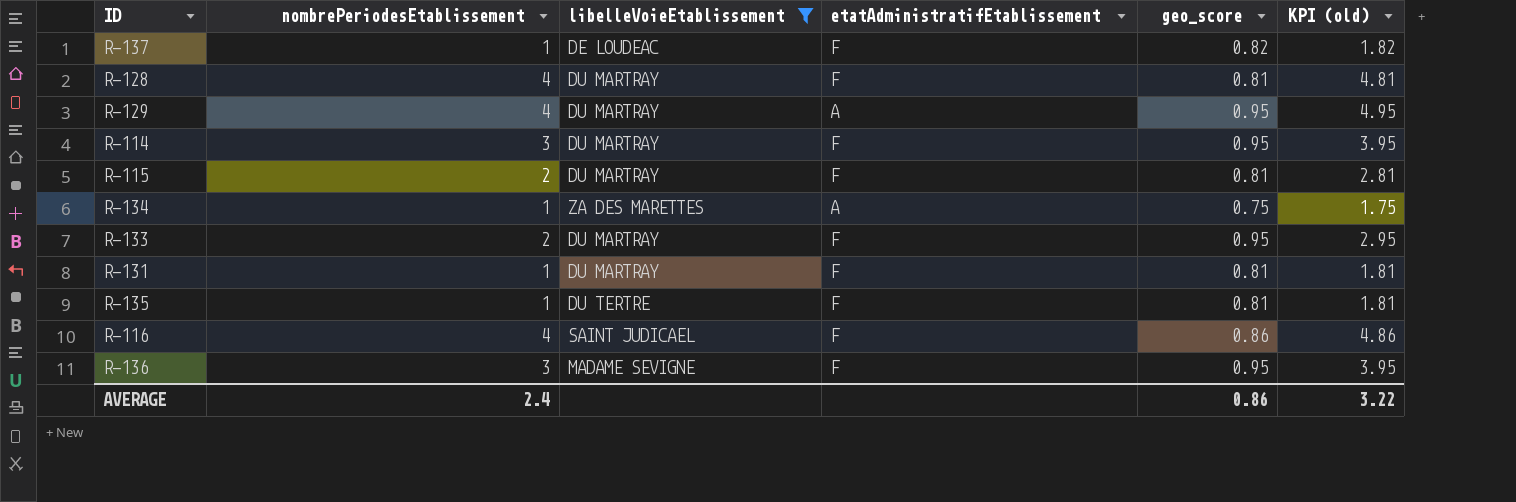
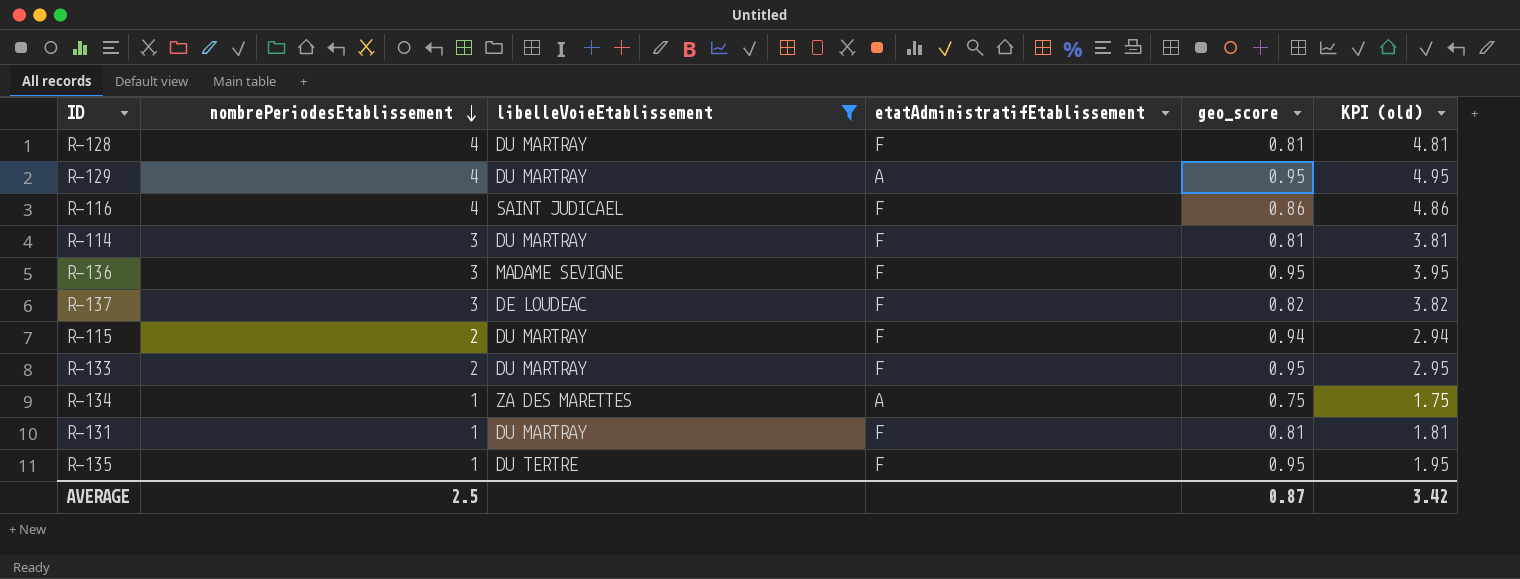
row order: none -> nombrePeriodesEtablissement descending
R-114 | geo_score: 0.95 -> 0.81
R-114 | KPI (old): 3.95 -> 3.81
R-137 | nombrePeriodesEtablissement: 1 -> 3
R-137 | KPI (old): 1.82 -> 3.82
R-115 | geo_score: 0.81 -> 0.94
R-115 | KPI (old): 2.81 -> 2.94
R-135 | geo_score: 0.81 -> 0.95
R-135 | KPI (old): 1.81 -> 1.95
AVERAGE | nombrePeriodesEtablissement: 2.4 -> 2.5
AVERAGE | geo_score: 0.86 -> 0.87
AVERAGE | KPI (old): 3.22 -> 3.42

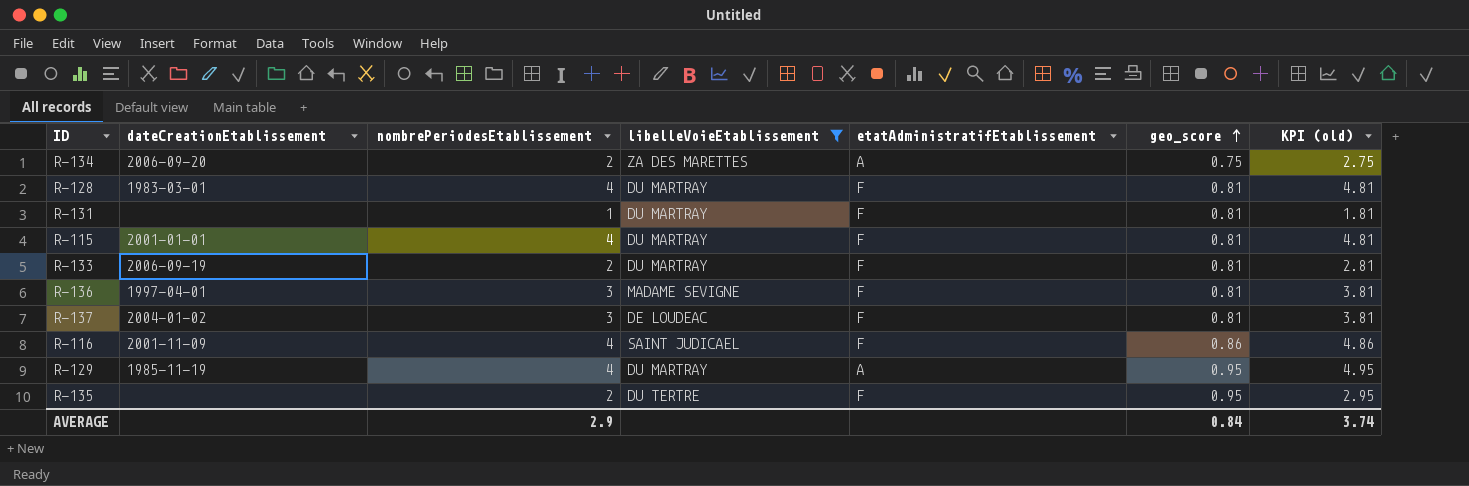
row order: nombrePeriodesEtablissement descending -> geo_score ascending
column dateCreationEtablissement | position: none -> 2
row R-114: 3 | DU MARTRAY | F | 0.81 | 3.81 -> none
R-134 | nombrePeriodesEtablissement: 1 -> 2
R-134 | KPI (old): 1.75 -> 2.75
R-115 | nombrePeriodesEtablissement: 2 -> 4
R-115 | geo_score: 0.94 -> 0.81
R-115 | KPI (old): 2.94 -> 4.81
R-133 | geo_score: 0.95 -> 0.81
R-133 | KPI (old): 2.95 -> 2.81
R-136 | geo_score: 0.95 -> 0.81
R-136 | KPI (old): 3.95 -> 3.81
R-137 | geo_score: 0.82 -> 0.81
R-137 | KPI (old): 3.82 -> 3.81
R-135 | nombrePeriodesEtablissement: 1 -> 2
R-135 | KPI (old): 1.95 -> 2.95
AVERAGE | nombrePeriodesEtablissement: 2.5 -> 2.9
AVERAGE | geo_score: 0.87 -> 0.84
AVERAGE | KPI (old): 3.42 -> 3.74

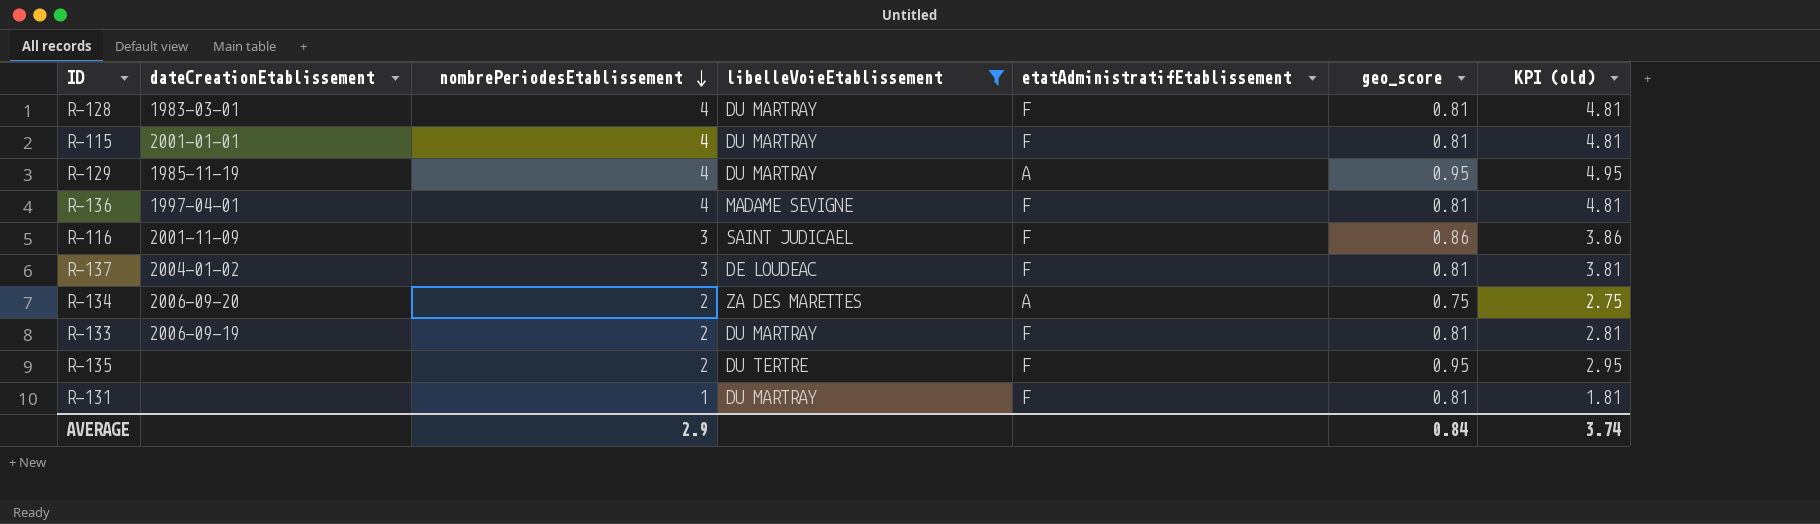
row order: geo_score ascending -> nombrePeriodesEtablissement descending
R-136 | nombrePeriodesEtablissement: 3 -> 4
R-136 | KPI (old): 3.81 -> 4.81
R-116 | nombrePeriodesEtablissement: 4 -> 3
R-116 | KPI (old): 4.86 -> 3.86

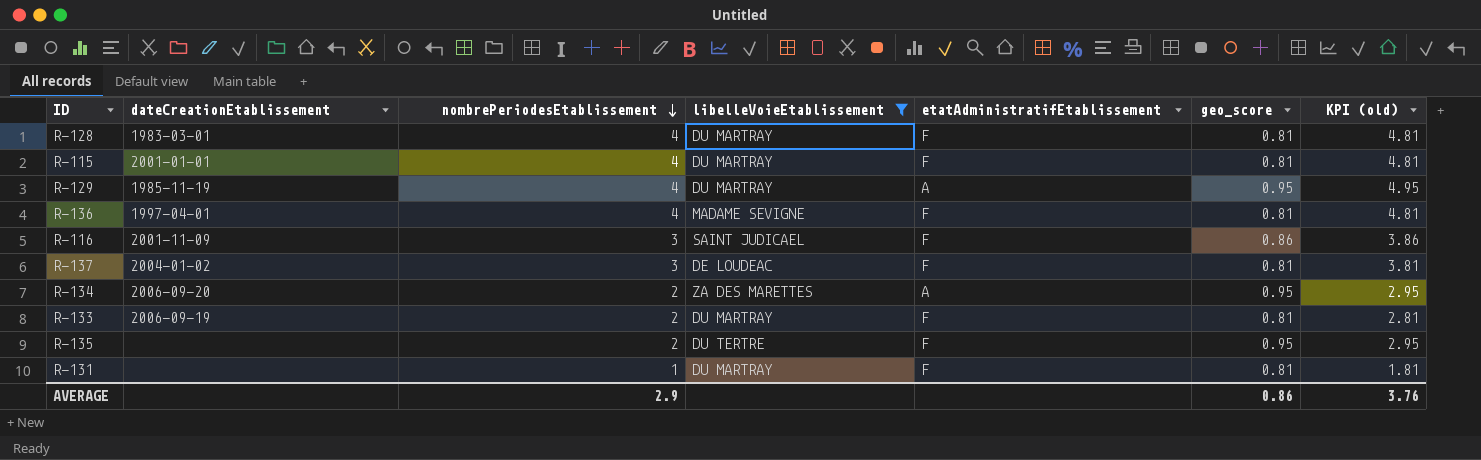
R-134 | geo_score: 0.75 -> 0.95
R-134 | KPI (old): 2.75 -> 2.95
AVERAGE | geo_score: 0.84 -> 0.86
AVERAGE | KPI (old): 3.74 -> 3.76

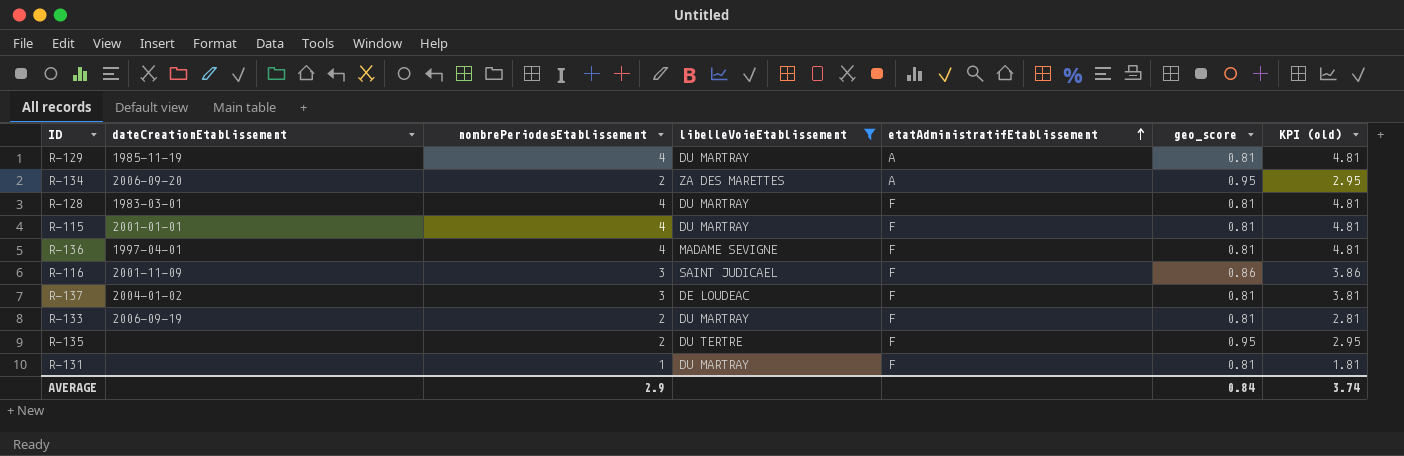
row order: nombrePeriodesEtablissement descending -> etatAdministratifEtablissement ascending
R-129 | geo_score: 0.95 -> 0.81
R-129 | KPI (old): 4.95 -> 4.81
AVERAGE | geo_score: 0.86 -> 0.84
AVERAGE | KPI (old): 3.76 -> 3.74

